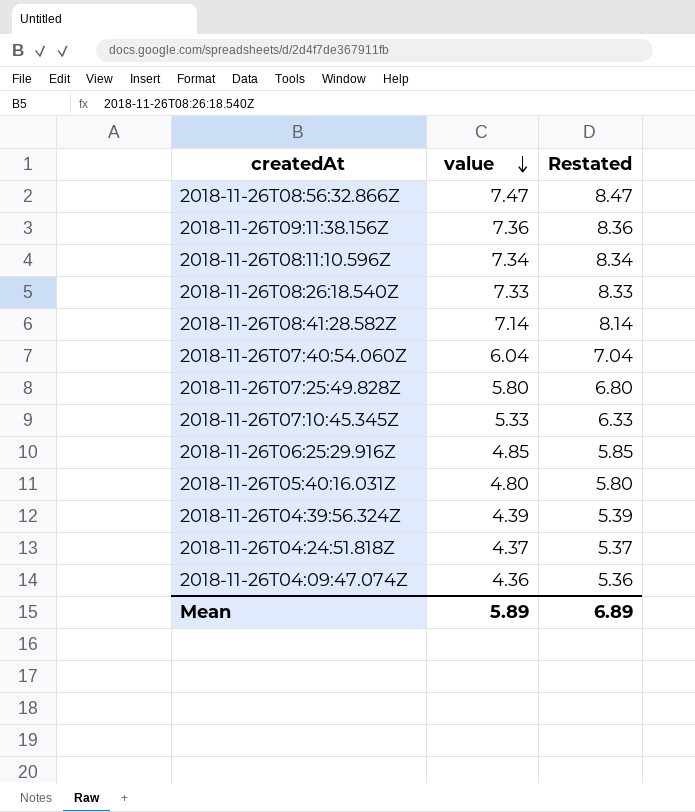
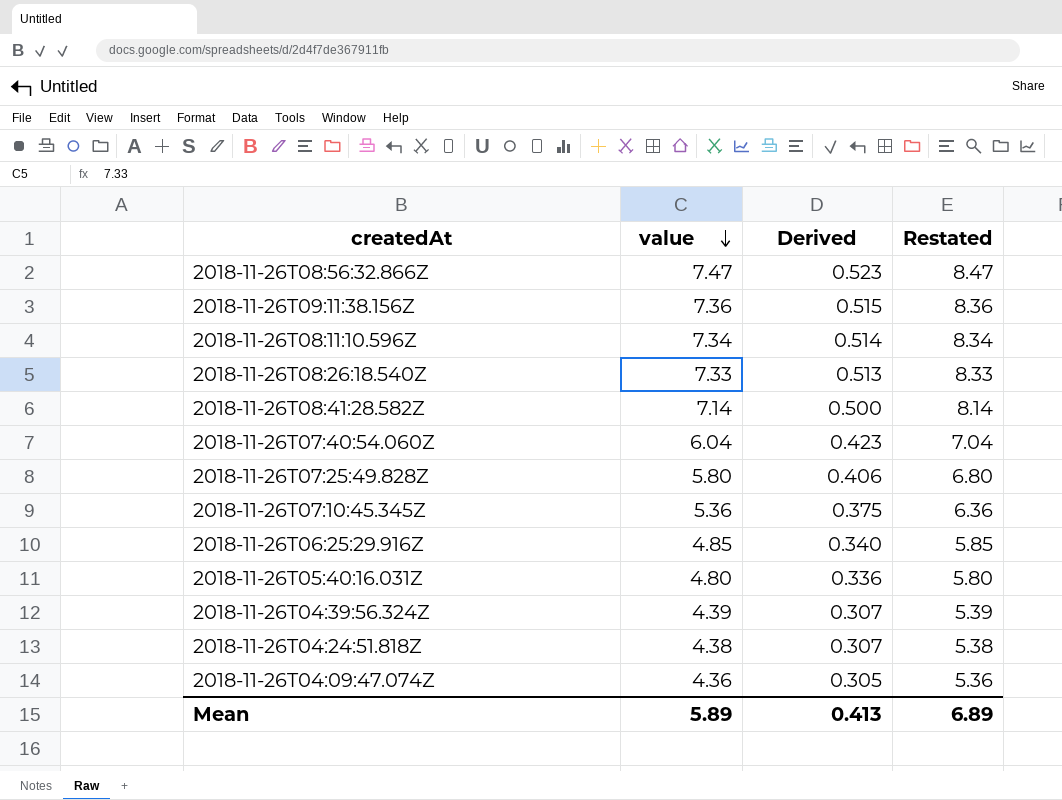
column Derived | formula: none -> [value] * 0.07
2018-11-26T07:10:45.345Z | value: 5.33 -> 5.36
2018-11-26T07:10:45.345Z | Restated: 6.33 -> 6.36
2018-11-26T04:24:51.818Z | value: 4.37 -> 4.38
2018-11-26T04:24:51.818Z | Restated: 5.37 -> 5.38

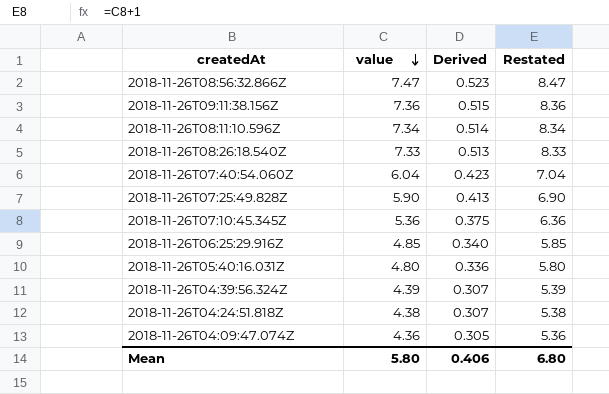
row 2018-11-26T08:41:28.582Z: 7.14 | 0.500 | 8.14 -> none
2018-11-26T07:25:49.828Z | value: 5.80 -> 5.90
2018-11-26T07:25:49.828Z | Derived: 0.406 -> 0.413
2018-11-26T07:25:49.828Z | Restated: 6.80 -> 6.90
Mean | value: 5.89 -> 5.80
Mean | Derived: 0.413 -> 0.406
Mean | Restated: 6.89 -> 6.80

